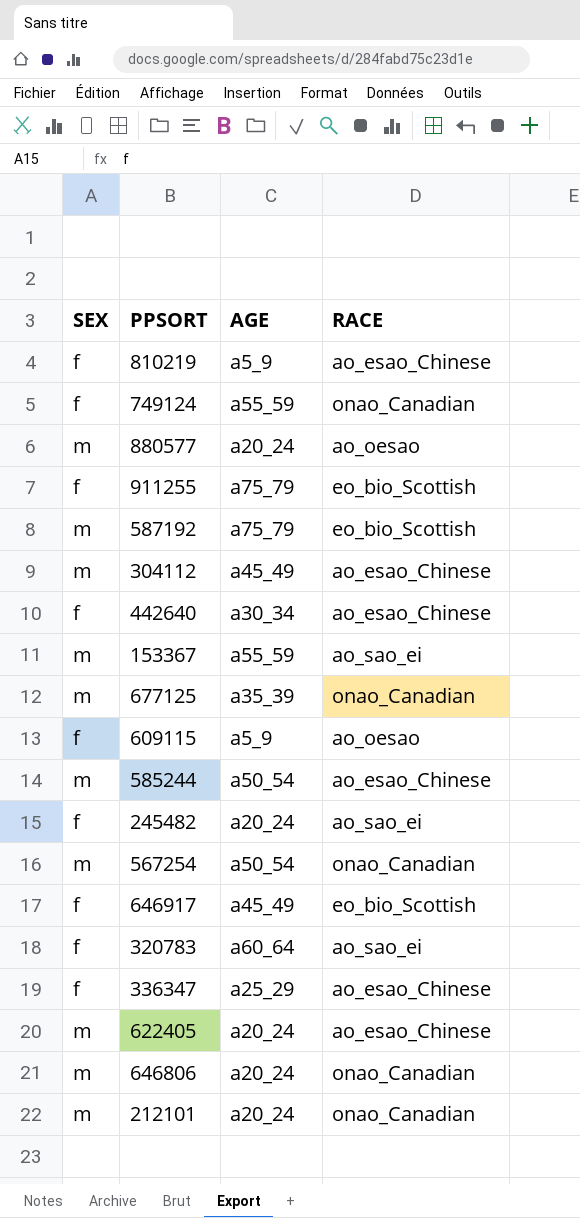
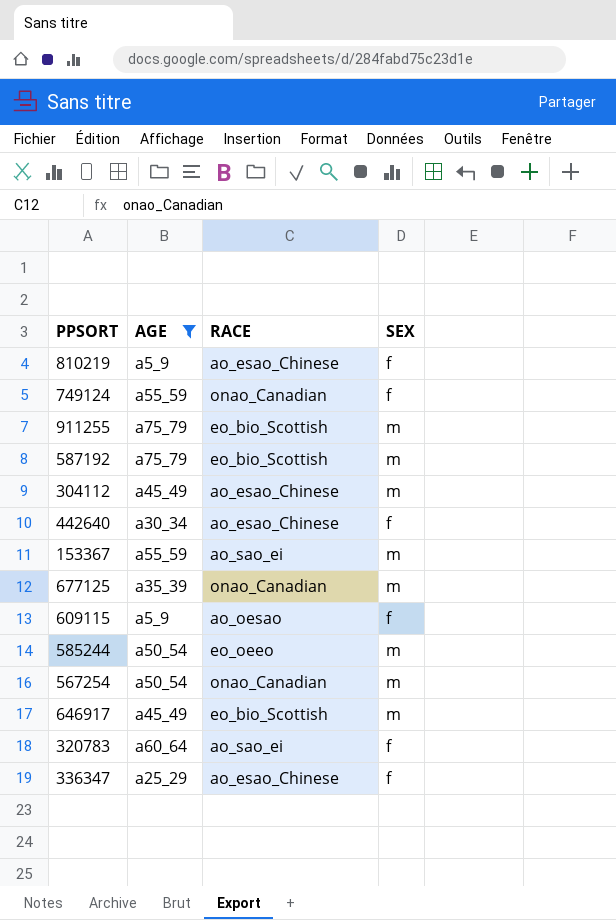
filter: none -> AGE != a20_24
column SEX | position: 1 -> 4
911255 | SEX: f -> m
585244 | RACE: ao_esao_Chinese -> eo_oeeo
646917 | SEX: f -> m

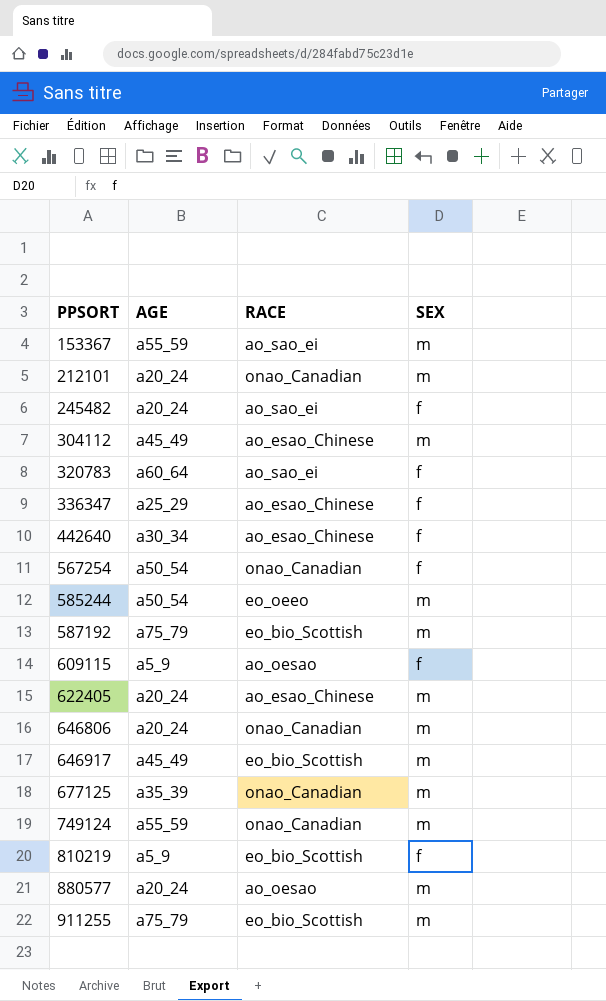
filter: AGE != a20_24 -> none
row order: none -> PPSORT ascending
567254 | SEX: m -> f
749124 | SEX: f -> m
810219 | RACE: ao_esao_Chinese -> eo_bio_Scottish

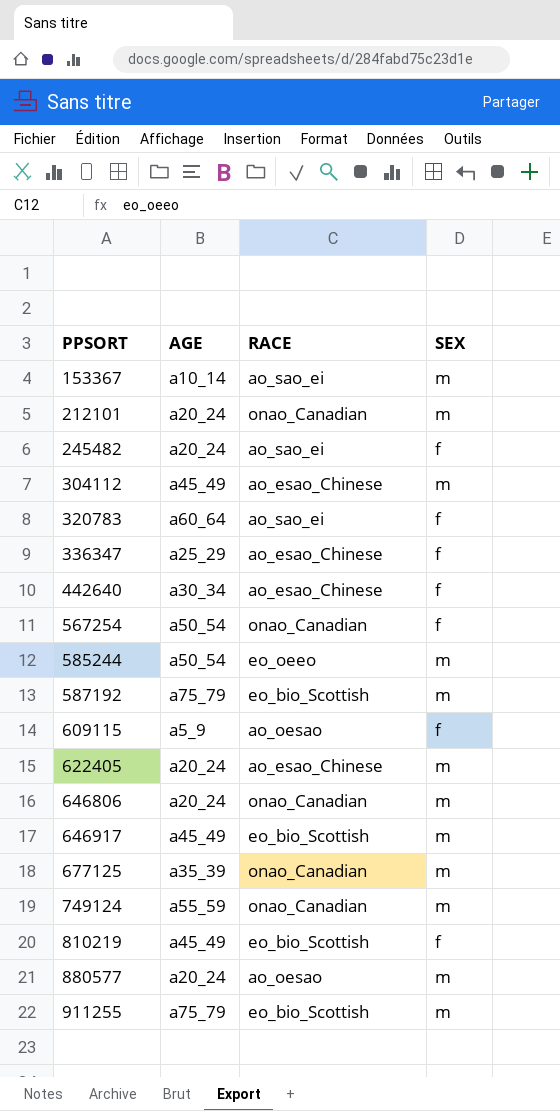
153367 | AGE: a55_59 -> a10_14
810219 | AGE: a5_9 -> a45_49

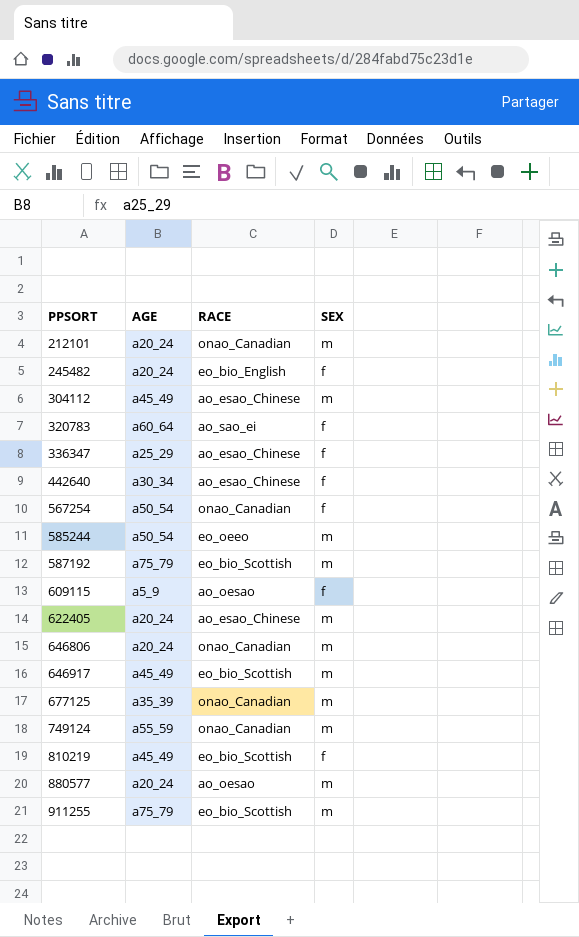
row 153367: a10_14 | ao_sao_ei | m -> none
245482 | RACE: ao_sao_ei -> eo_bio_English

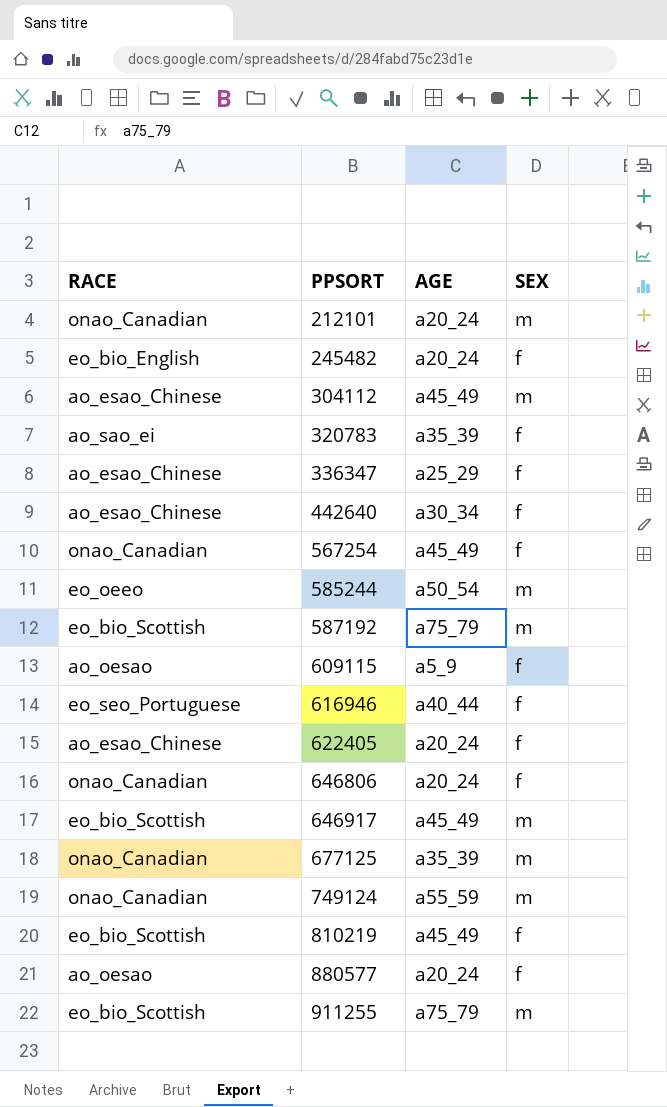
column RACE | position: 3 -> 1
320783 | AGE: a60_64 -> a35_39
567254 | AGE: a50_54 -> a45_49
row 616946: none -> eo_seo_Portuguese | a40_44 | f
622405 | SEX: m -> f
646806 | SEX: m -> f
880577 | SEX: m -> f

